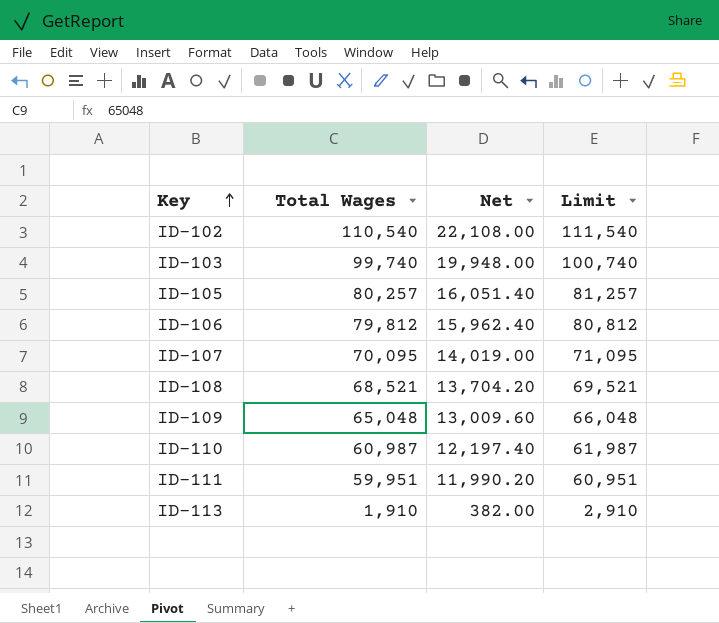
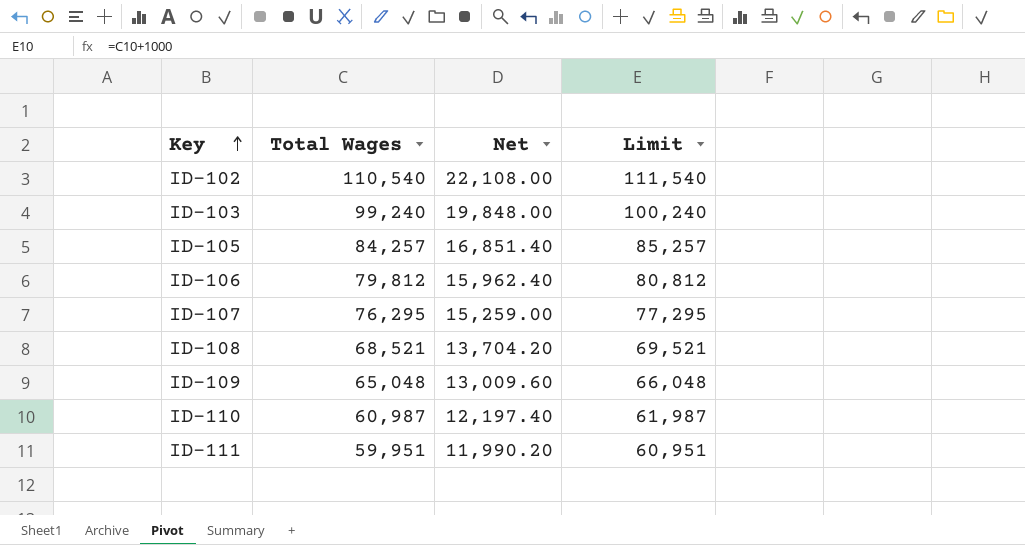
row ID-113: 1,910 | 382.00 | 2,910 -> none
ID-103 | Total Wages: 99,740 -> 99,240
ID-103 | Net: 19,948.00 -> 19,848.00
ID-103 | Limit: 100,740 -> 100,240
ID-105 | Total Wages: 80,257 -> 84,257
ID-105 | Net: 16,051.40 -> 16,851.40
ID-105 | Limit: 81,257 -> 85,257
ID-107 | Total Wages: 70,095 -> 76,295
ID-107 | Net: 14,019.00 -> 15,259.00
ID-107 | Limit: 71,095 -> 77,295

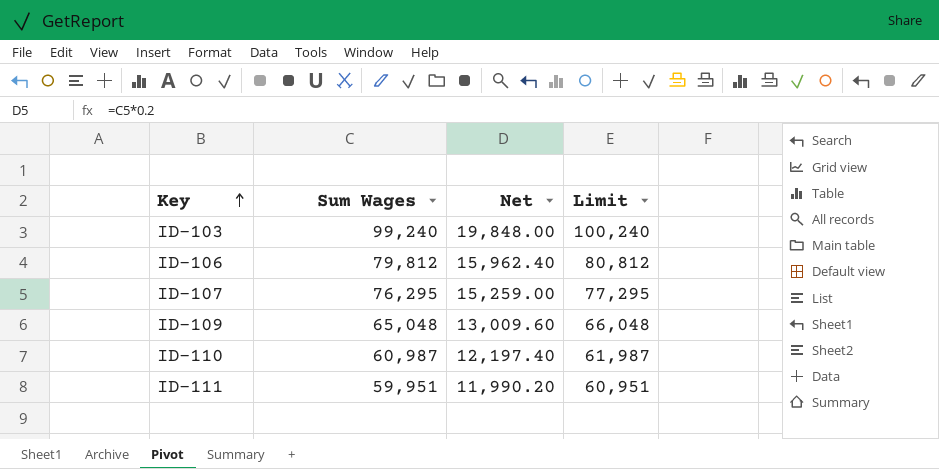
column name: Total Wages -> Sum Wages
row ID-102: 110,540 | 22,108.00 | 111,540 -> none
row ID-105: 84,257 | 16,851.40 | 85,257 -> none
row ID-108: 68,521 | 13,704.20 | 69,521 -> none

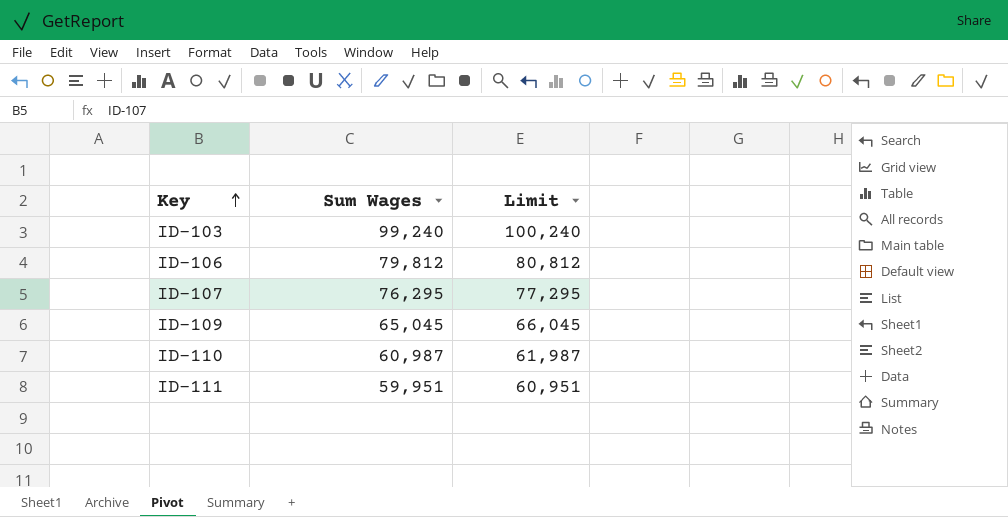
column Net | formula: [Sum Wages] * 0.2 -> none
ID-109 | Sum Wages: 65,048 -> 65,045
ID-109 | Limit: 66,048 -> 66,045

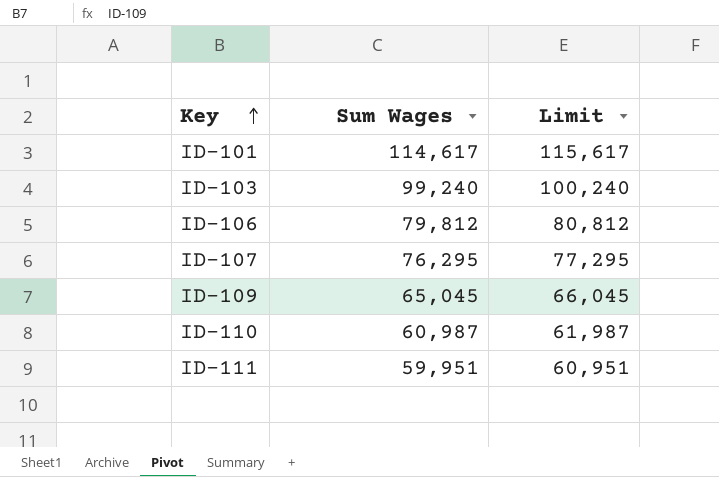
row ID-101: none -> 114,617 | 115,617

